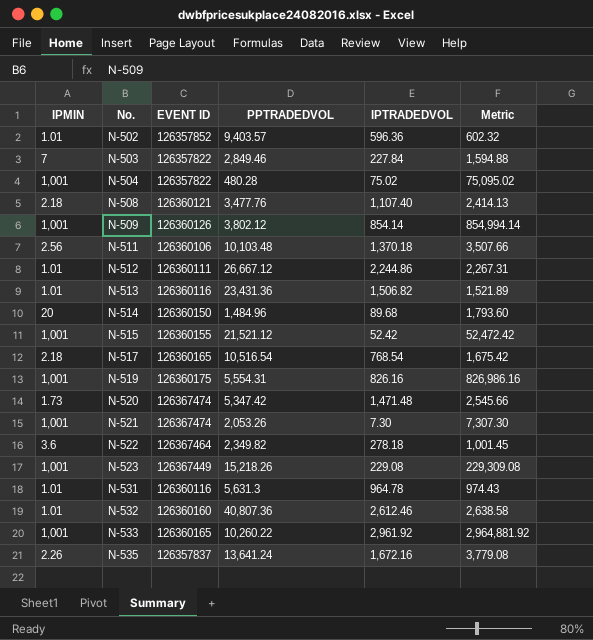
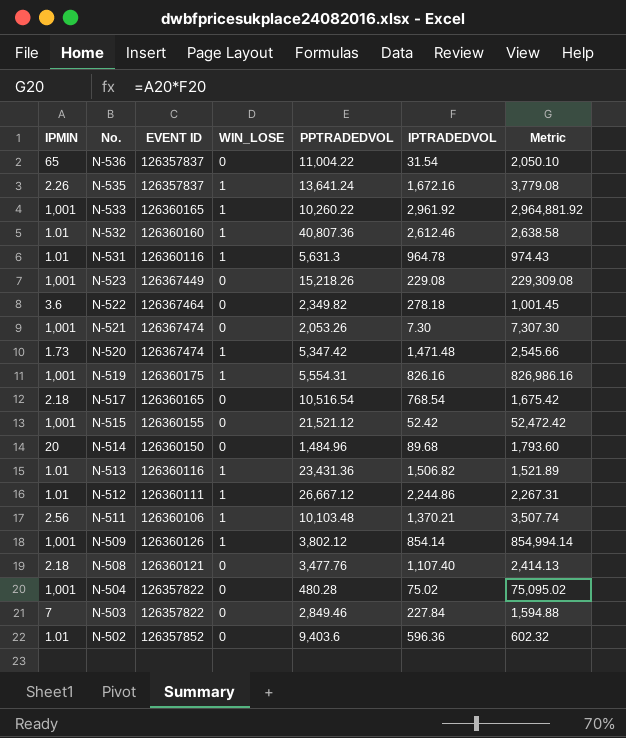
row order: No. ascending -> No. descending
column WIN_LOSE | position: none -> 4
row N-536: none -> 65 | 126357837 | 0 | 11,004.22 | 31.54 | 2,050.10
N-511 | IPTRADEDVOL: 1,370.18 -> 1,370.21
N-511 | Metric: 3,507.66 -> 3,507.74
N-502 | PPTRADEDVOL: 9,403.57 -> 9,403.6

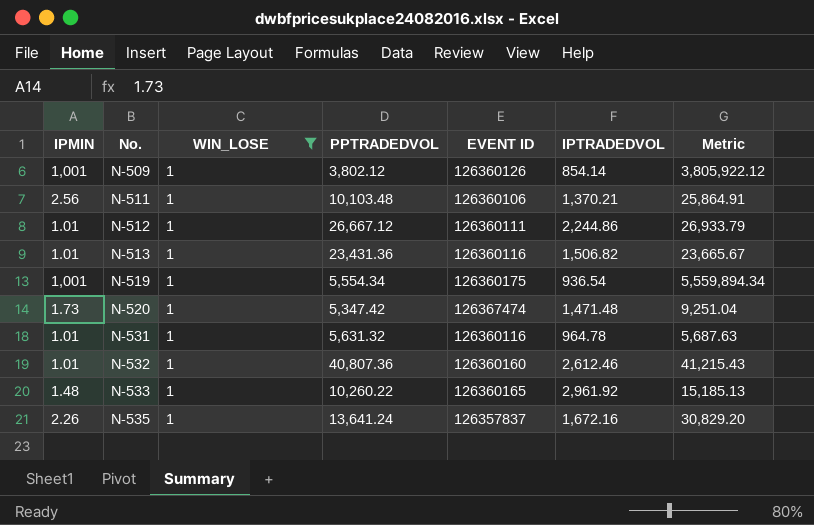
filter: none -> WIN_LOSE = 1
row order: No. descending -> No. ascending
column EVENT ID | position: 3 -> 5
column Metric | formula: [IPMIN] * [IPTRADEDVOL] -> [IPMIN] * [PPTRADEDVOL]
N-519 | PPTRADEDVOL: 5,554.31 -> 5,554.34
N-519 | IPTRADEDVOL: 826.16 -> 936.54
N-531 | PPTRADEDVOL: 5,631.3 -> 5,631.32
N-533 | IPMIN: 1,001 -> 1.48

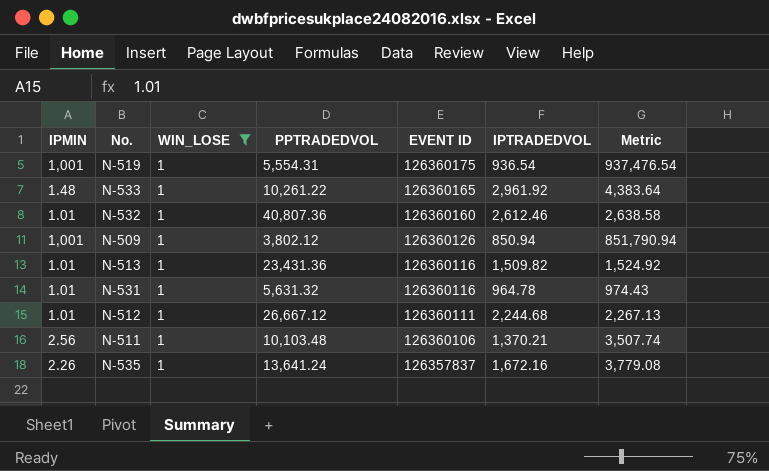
row order: No. ascending -> EVENT ID descending
column Metric | formula: [IPMIN] * [PPTRADEDVOL] -> [IPMIN] * [IPTRADEDVOL]
row N-520: 1.73 | 1 | 5,347.42 | 126367474 | 1,471.48 | 9,251.04 -> none
N-519 | PPTRADEDVOL: 5,554.34 -> 5,554.31
N-533 | PPTRADEDVOL: 10,260.22 -> 10,261.22
N-509 | IPTRADEDVOL: 854.14 -> 850.94
N-513 | IPTRADEDVOL: 1,506.82 -> 1,509.82
N-512 | IPTRADEDVOL: 2,244.86 -> 2,244.68

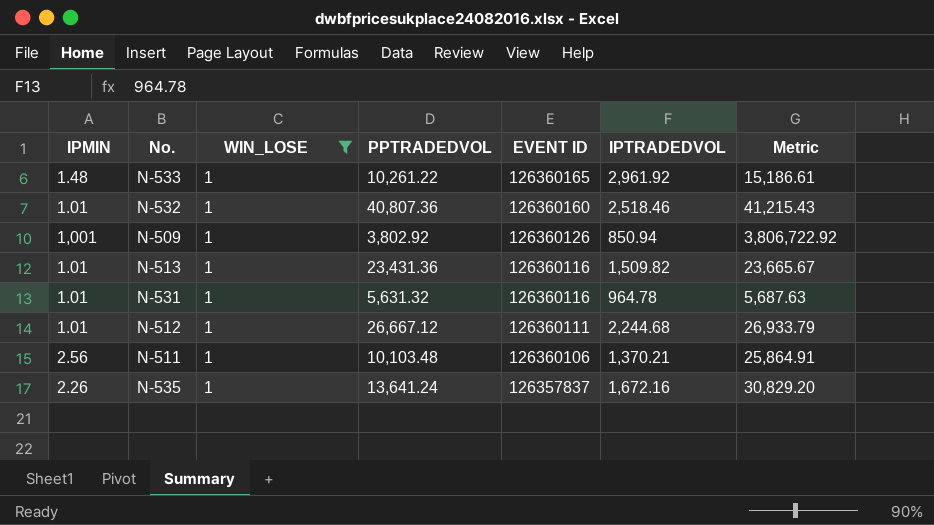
column Metric | formula: [IPMIN] * [IPTRADEDVOL] -> [IPMIN] * [PPTRADEDVOL]
row N-519: 1,001 | 1 | 5,554.31 | 126360175 | 936.54 | 937,476.54 -> none
N-532 | IPTRADEDVOL: 2,612.46 -> 2,518.46
N-509 | PPTRADEDVOL: 3,802.12 -> 3,802.92

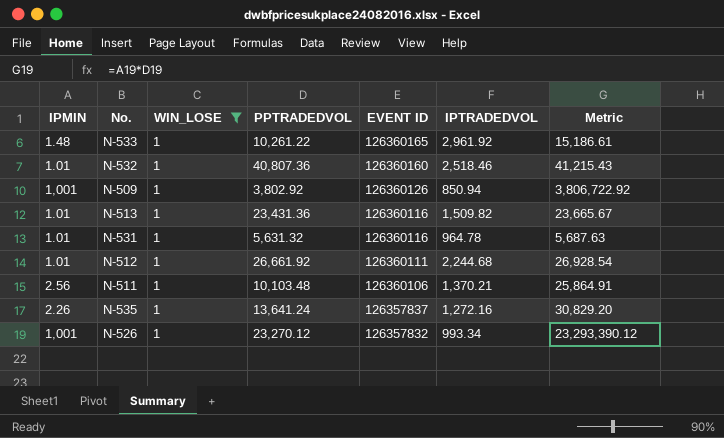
N-512 | PPTRADEDVOL: 26,667.12 -> 26,661.92
N-512 | Metric: 26,933.79 -> 26,928.54
N-535 | IPTRADEDVOL: 1,672.16 -> 1,272.16
row N-526: none -> 1,001 | 1 | 23,270.12 | 126357832 | 993.34 | 23,293,390.12

